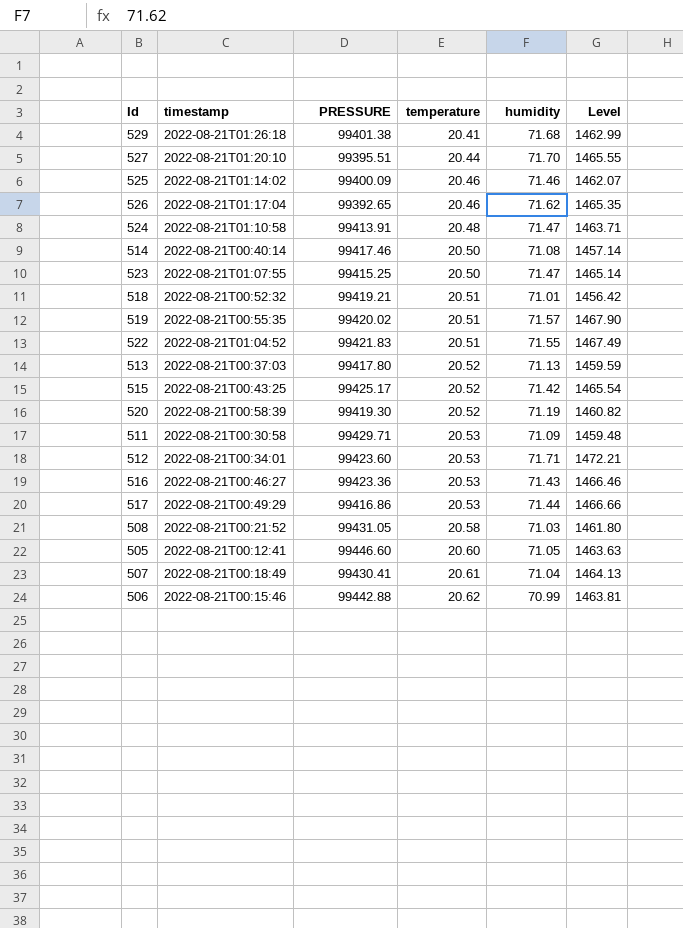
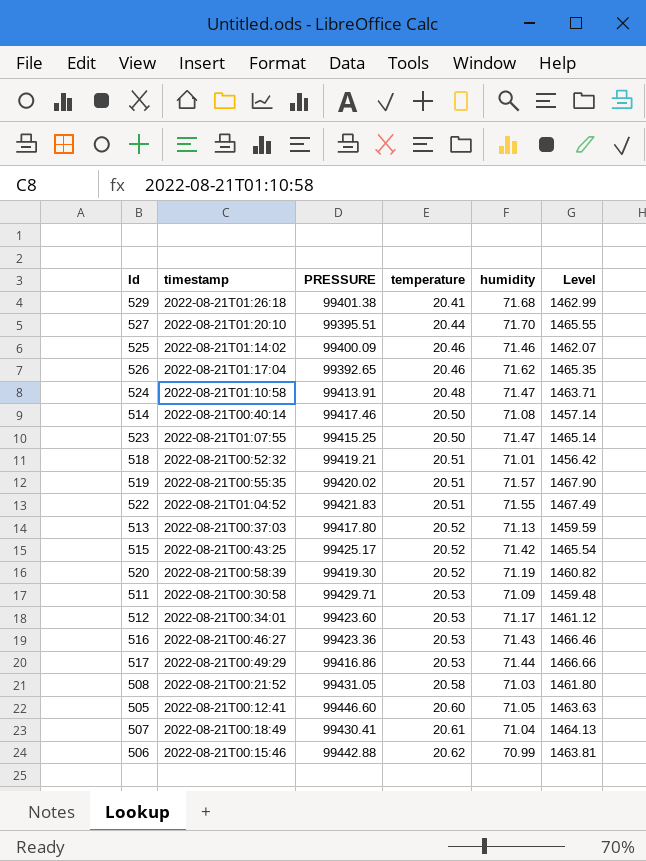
512 | humidity: 71.71 -> 71.17
512 | Level: 1472.21 -> 1461.12

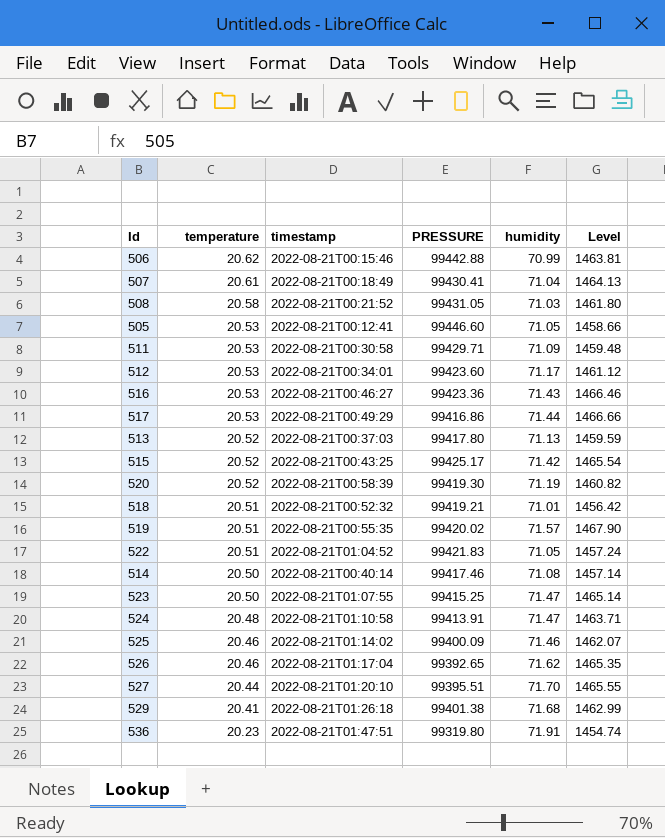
row order: temperature ascending -> temperature descending
column temperature | position: 4 -> 2
505 | temperature: 20.60 -> 20.53
505 | Level: 1463.63 -> 1458.66
522 | humidity: 71.55 -> 71.05
522 | Level: 1467.49 -> 1457.24
row 536: none -> 20.23 | 2022-08-21T01:47:51 | 99319.80 | 71.91 | 1454.74

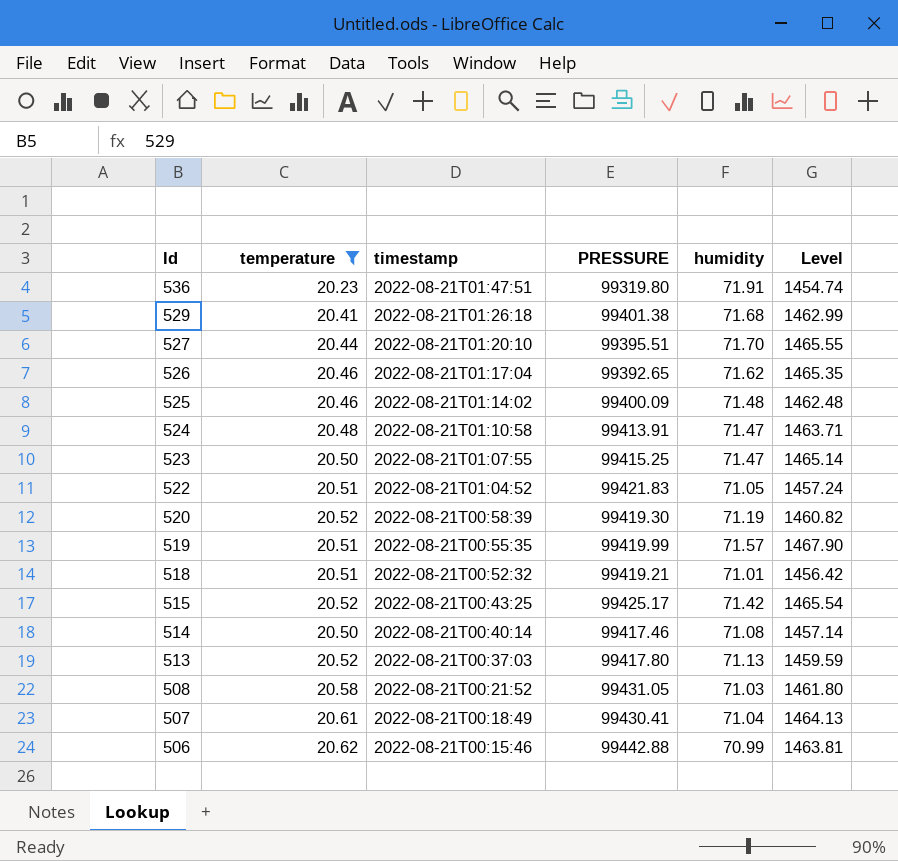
filter: none -> temperature != 20.53
row order: temperature descending -> Id descending
525 | humidity: 71.46 -> 71.48
525 | Level: 1462.07 -> 1462.48
519 | PRESSURE: 99420.02 -> 99419.99

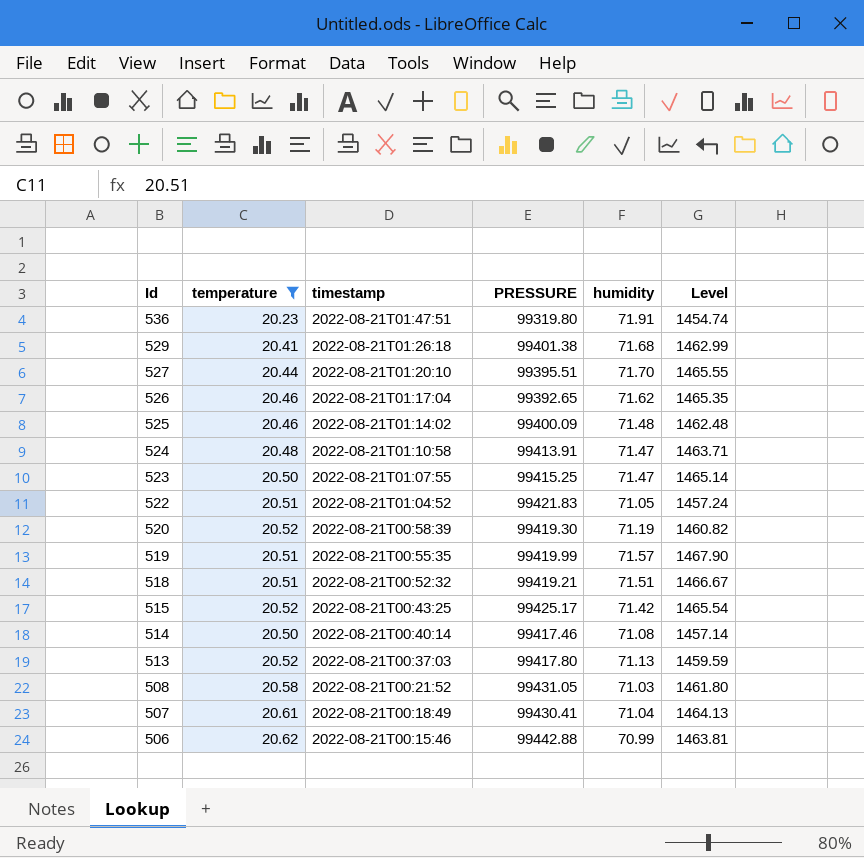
518 | humidity: 71.01 -> 71.51
518 | Level: 1456.42 -> 1466.67

